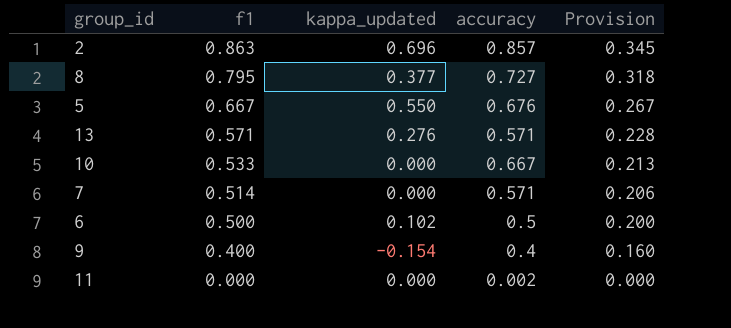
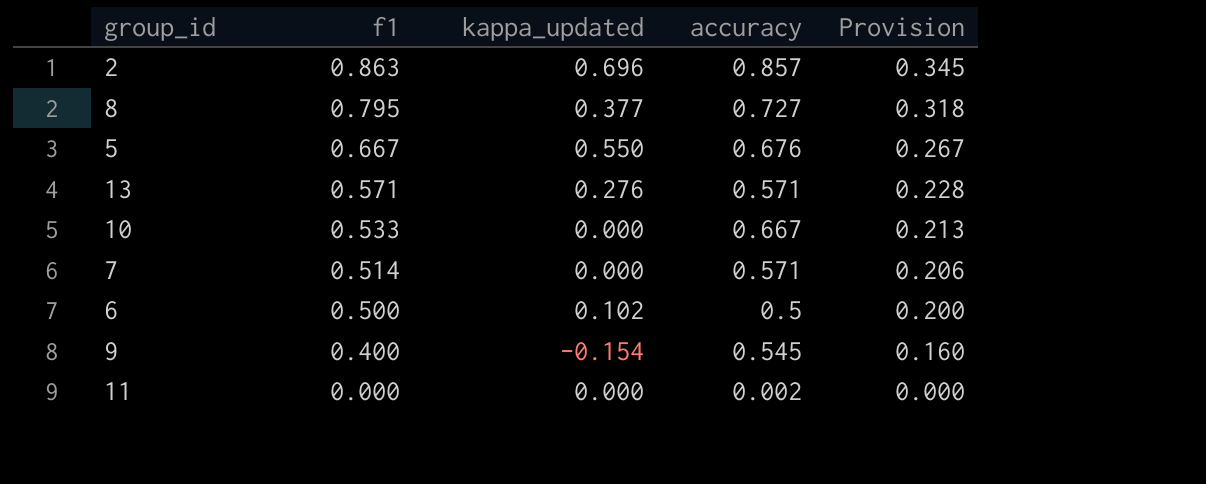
9 | accuracy: 0.4 -> 0.545

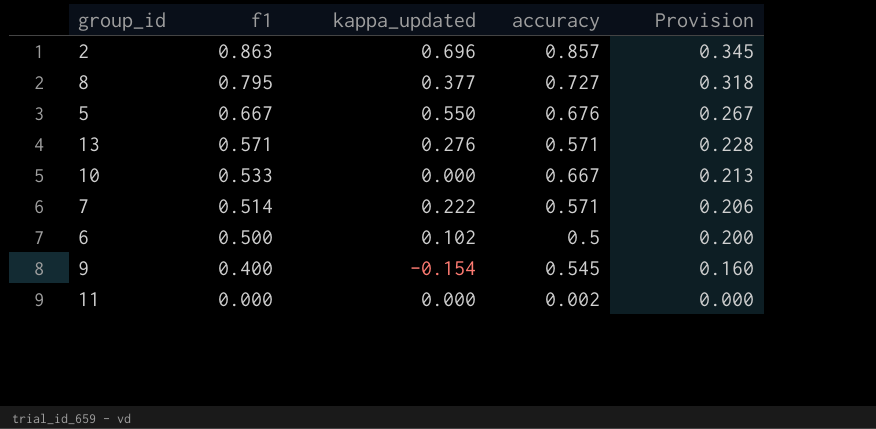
7 | kappa_updated: 0.000 -> 0.222

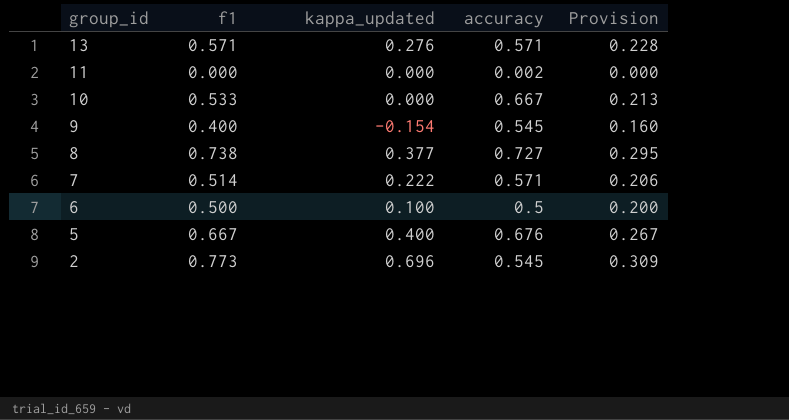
row order: f1 descending -> group_id descending
8 | f1: 0.795 -> 0.738
8 | Provision: 0.318 -> 0.295
6 | kappa_updated: 0.102 -> 0.100
5 | kappa_updated: 0.550 -> 0.400
2 | f1: 0.863 -> 0.773
2 | accuracy: 0.857 -> 0.545
2 | Provision: 0.345 -> 0.309

